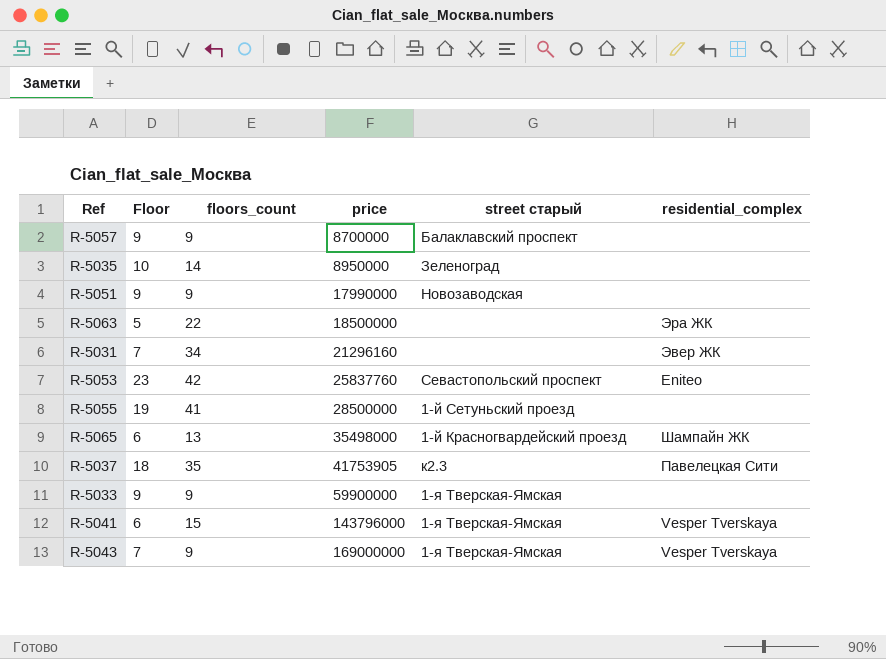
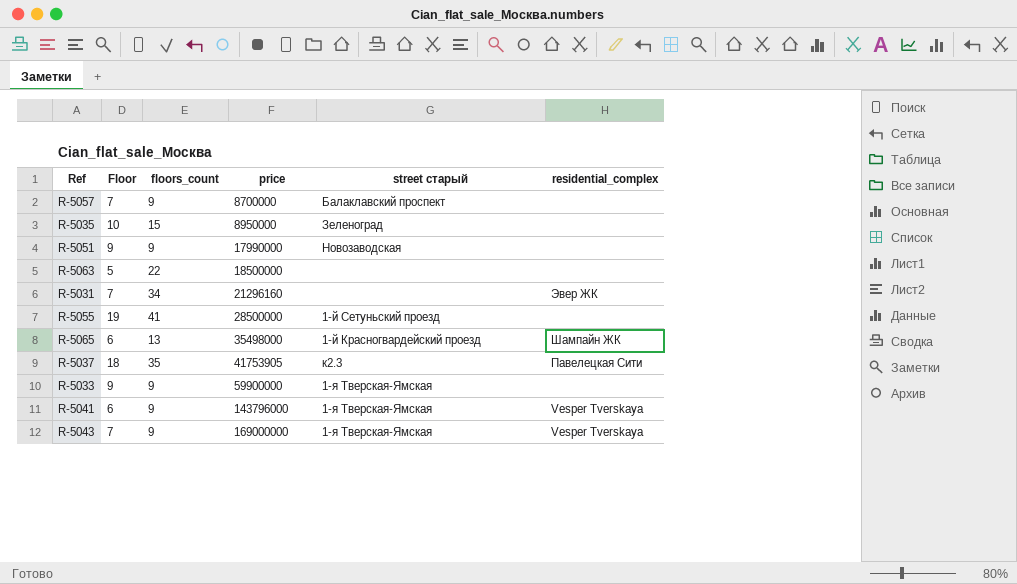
row R-5053: 23 | 42 | 25837760 | Севастопольский проспект | Eniteo -> none
R-5057 | Floor: 9 -> 7
R-5035 | floors_count: 14 -> 15
R-5063 | residential_complex: Эра ЖК -> none
R-5041 | floors_count: 15 -> 9

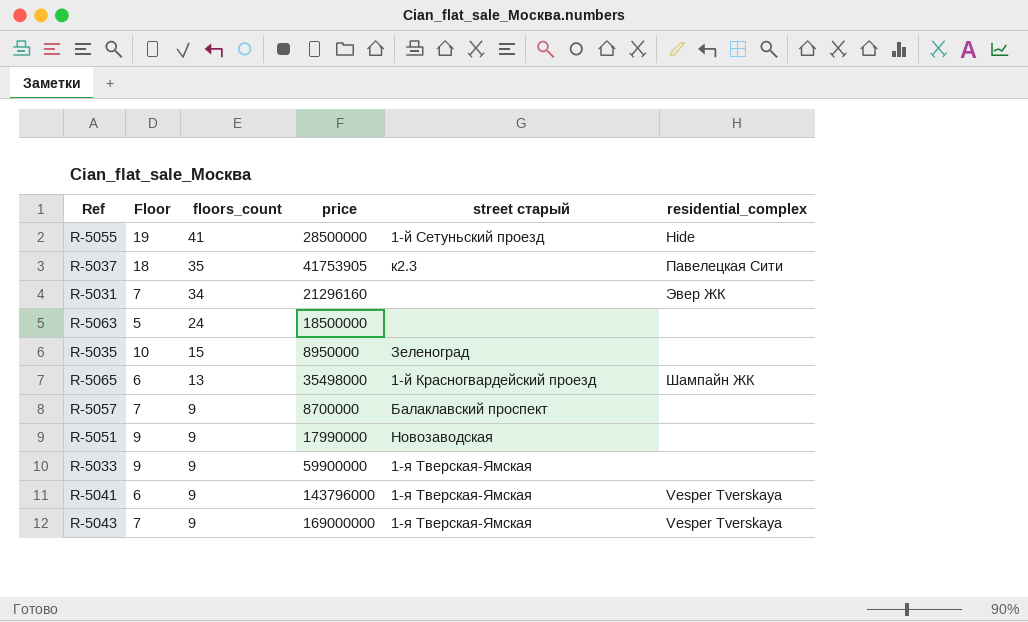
row order: price ascending -> floors_count descending
R-5055 | residential_complex: none -> Hide
R-5063 | floors_count: 22 -> 24

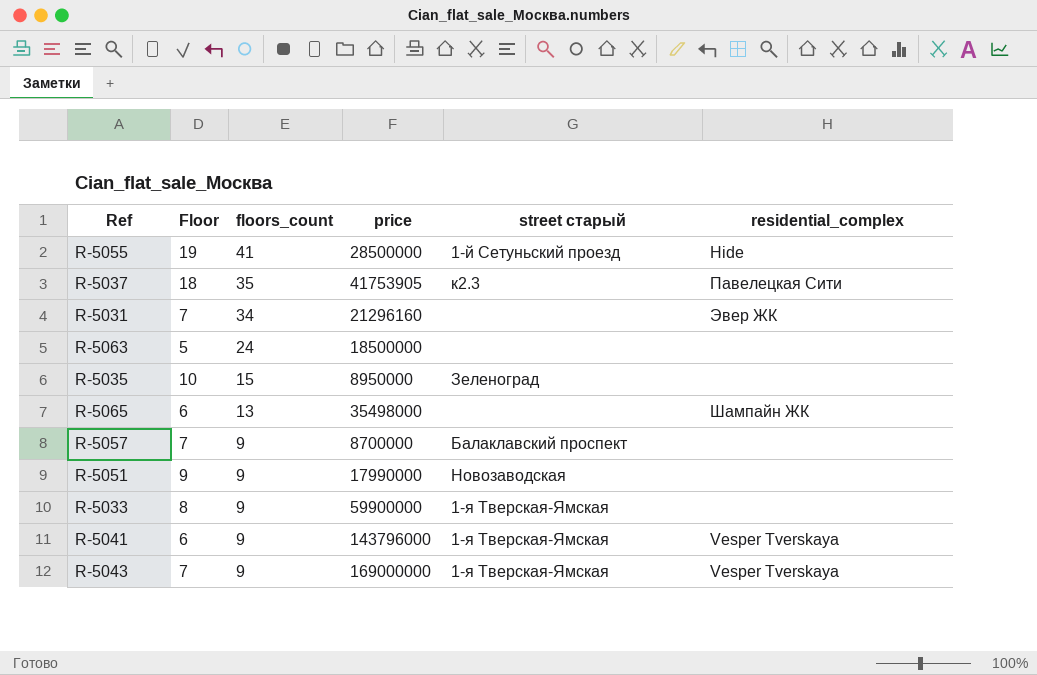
R-5065 | street старый: 1-й Красногвардейский проезд -> none
R-5033 | Floor: 9 -> 8

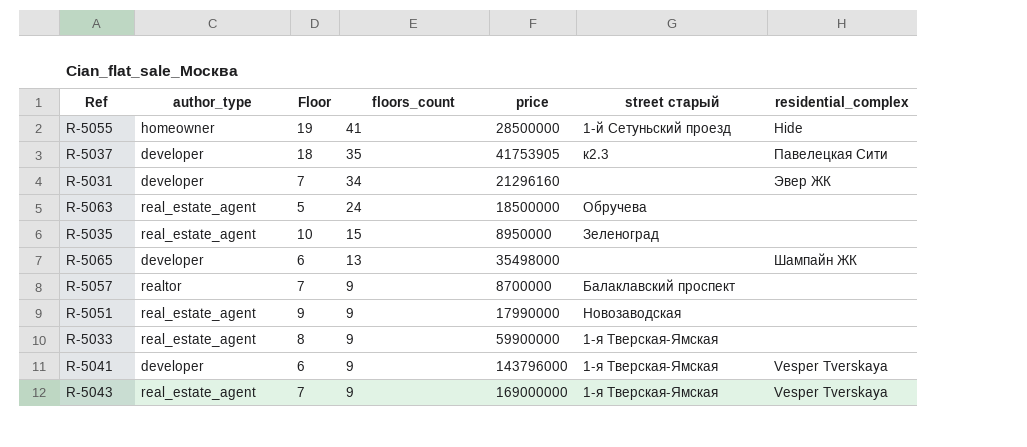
column author_type | position: none -> 2
R-5063 | street старый: none -> Обручева

